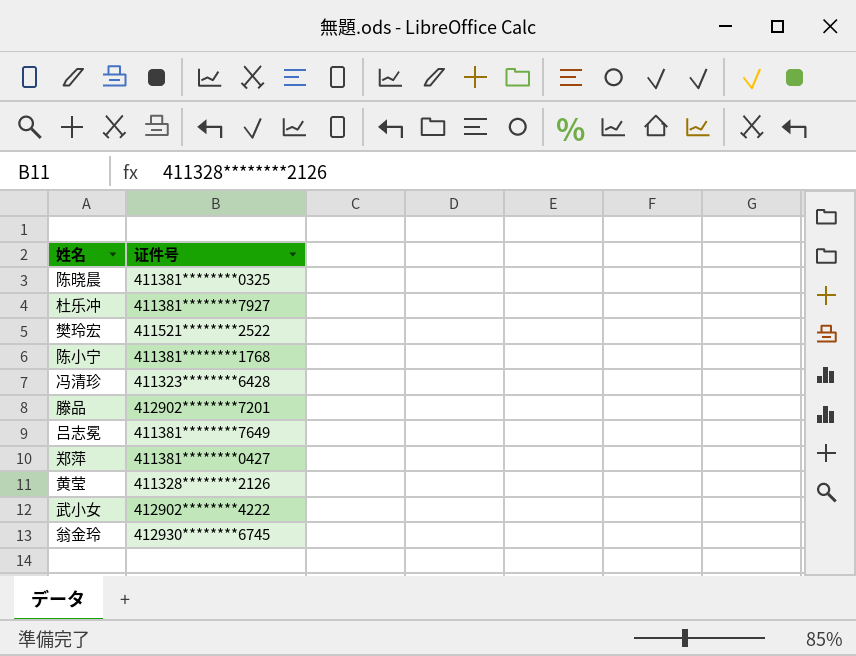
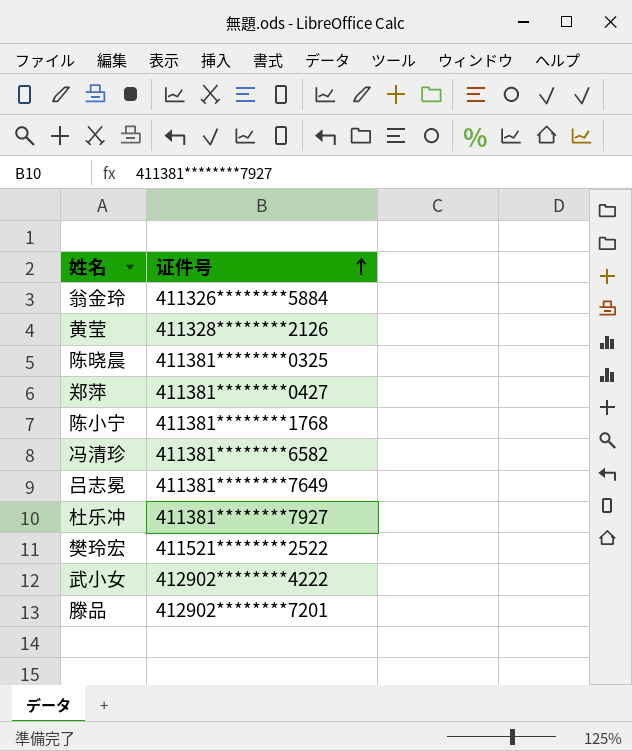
row order: none -> 证件号 ascending
翁金玲 | 证件号: 412930********6745 -> 411326********5884
冯清珍 | 证件号: 411323********6428 -> 411381********6582

